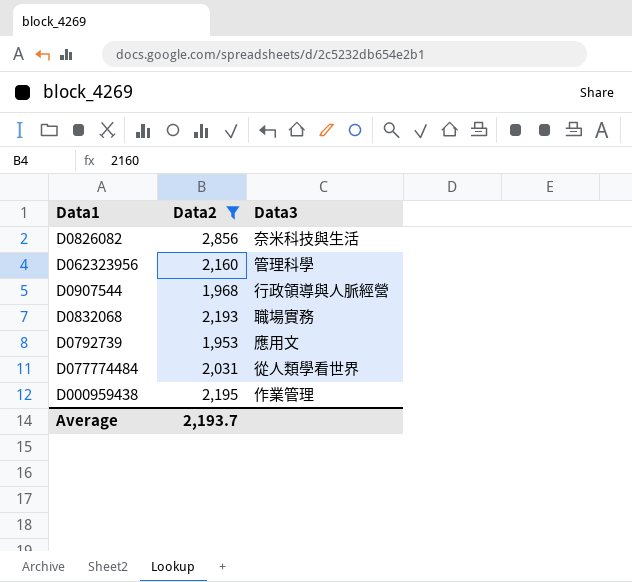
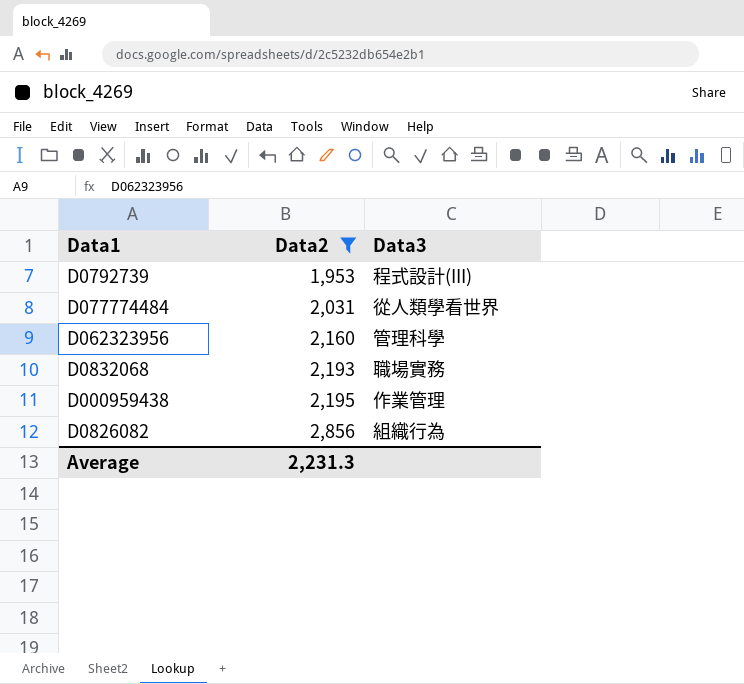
row order: none -> Data2 ascending
row D0907544: 1,968 | 行政領導與人脈經營 -> none
D0792739 | Data3: 應用文 -> 程式設計(III)
D0826082 | Data3: 奈米科技與生活 -> 組織行為
Average | Data2: 2,193.7 -> 2,231.3

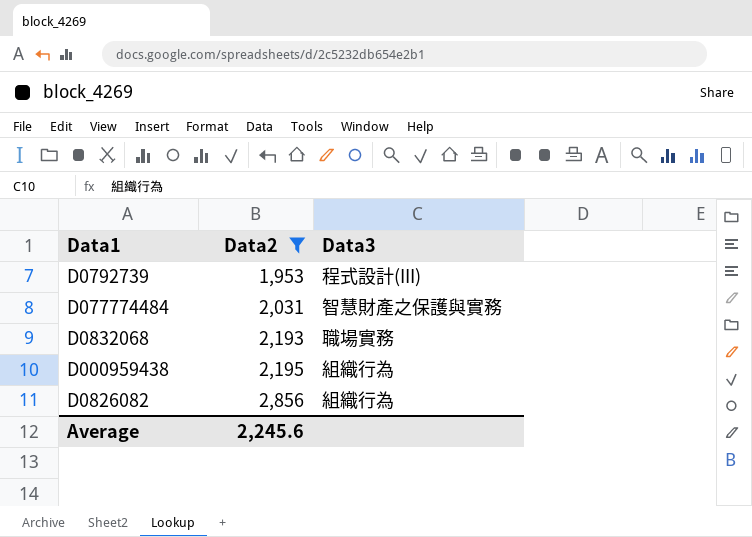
row D062323956: 2,160 | 管理科學 -> none
D077774484 | Data3: 從人類學看世界 -> 智慧財產之保護與實務
D000959438 | Data3: 作業管理 -> 組織行為
Average | Data2: 2,231.3 -> 2,245.6

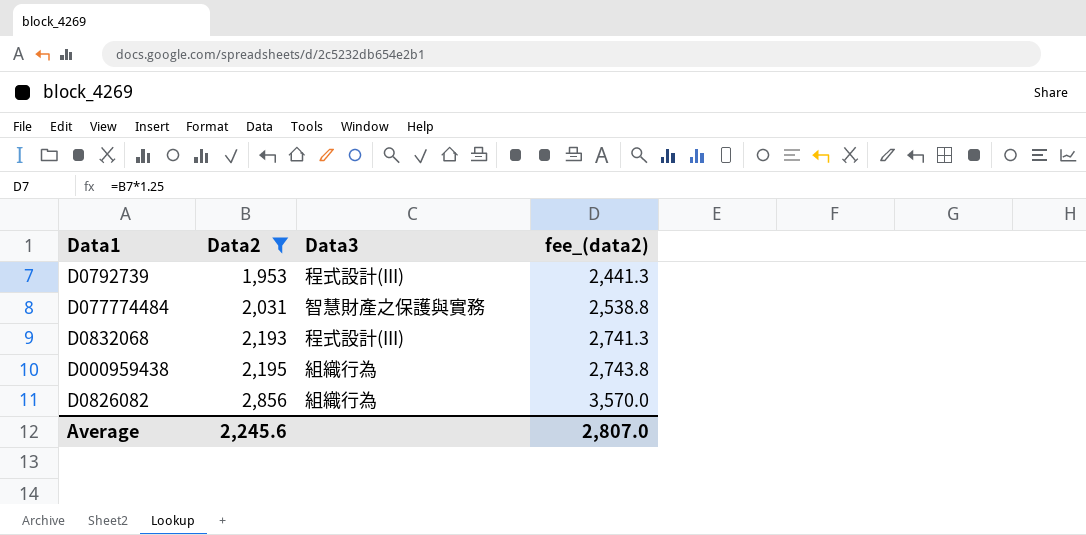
column fee_(data2) | formula: none -> [Data2] * 1.25
D0832068 | Data3: 職場實務 -> 程式設計(III)

